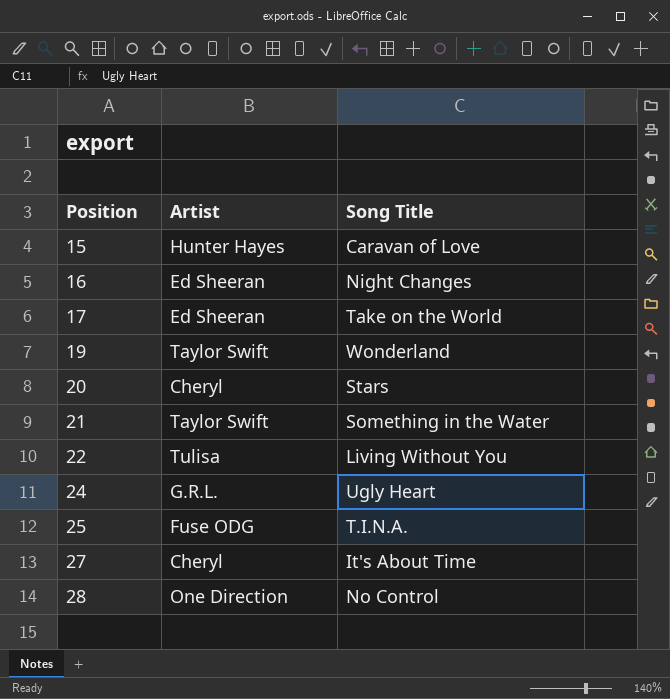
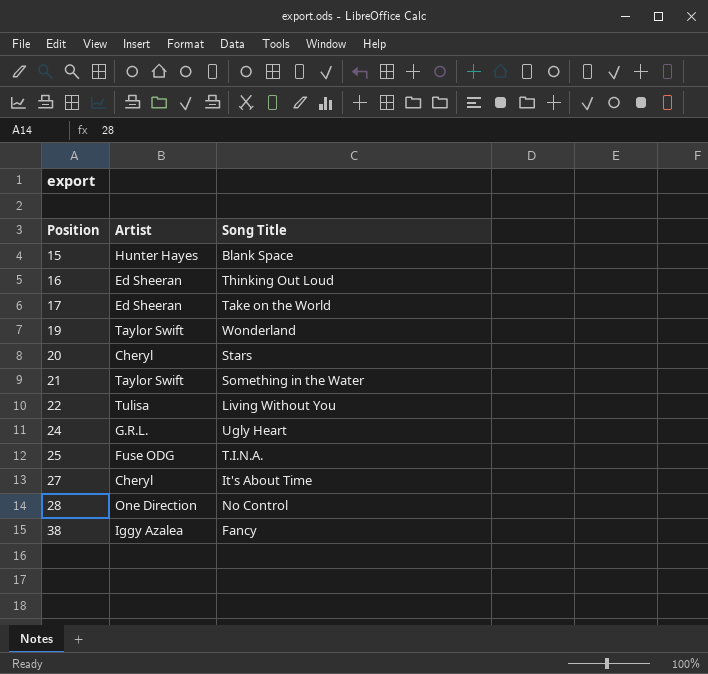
15 | Song Title: Caravan of Love -> Blank Space
16 | Song Title: Night Changes -> Thinking Out Loud
row 38: none -> Iggy Azalea | Fancy

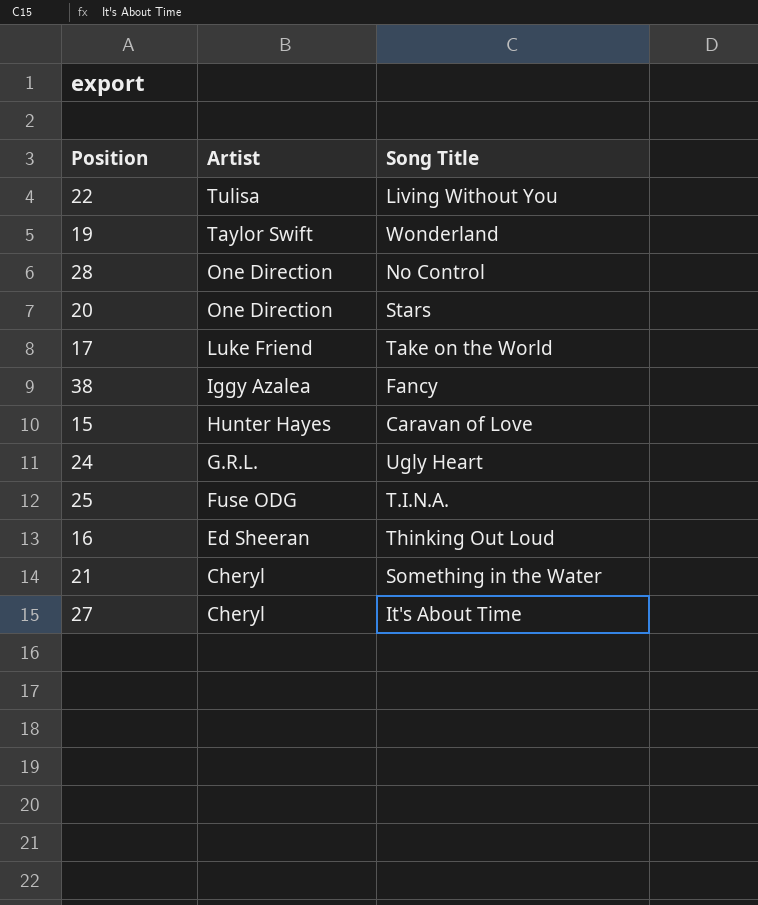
row order: Position ascending -> Artist descending
20 | Artist: Cheryl -> One Direction
17 | Artist: Ed Sheeran -> Luke Friend
15 | Song Title: Blank Space -> Caravan of Love
21 | Artist: Taylor Swift -> Cheryl

